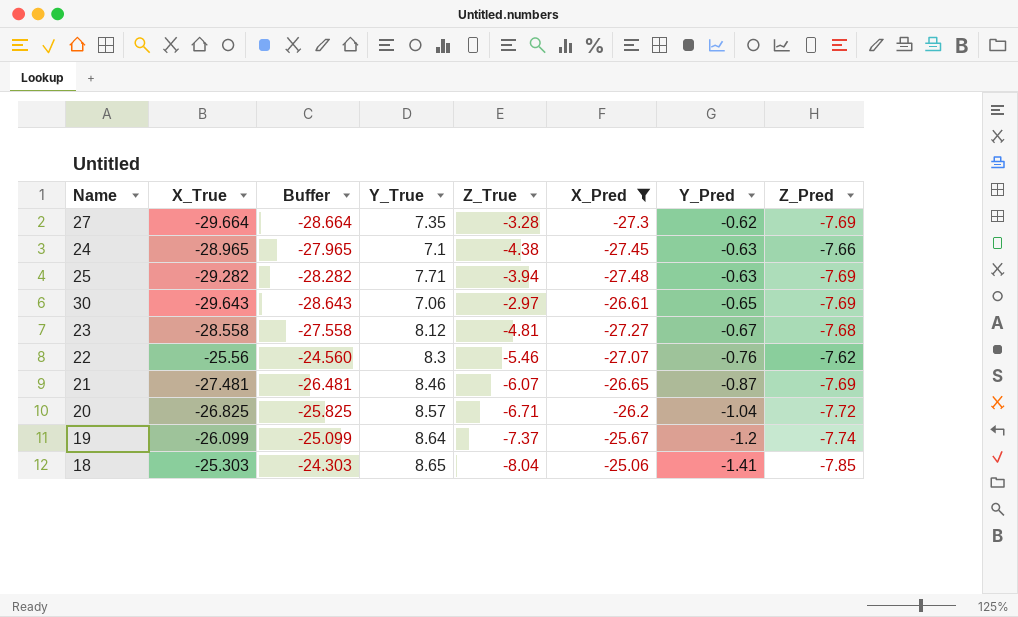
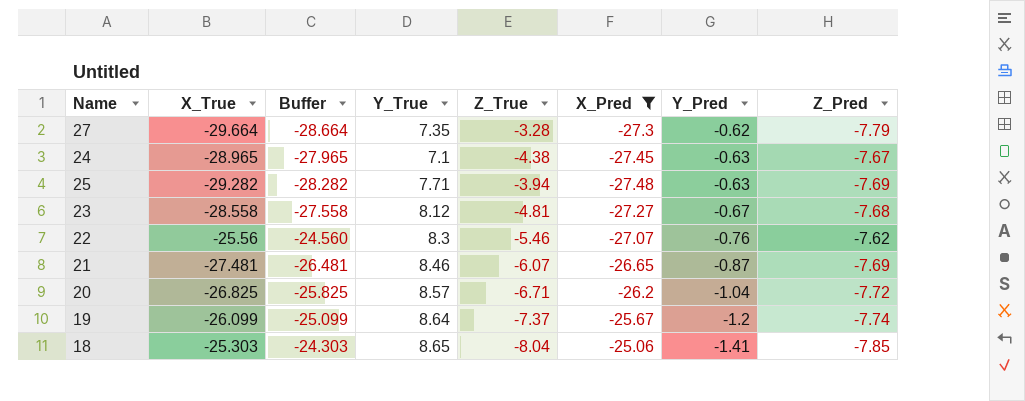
row 30: -29.643 | -28.643 | 7.06 | -2.97 | -26.61 | -0.65 | -7.69 -> none
27 | Z_Pred: -7.69 -> -7.79
24 | Z_Pred: -7.66 -> -7.67

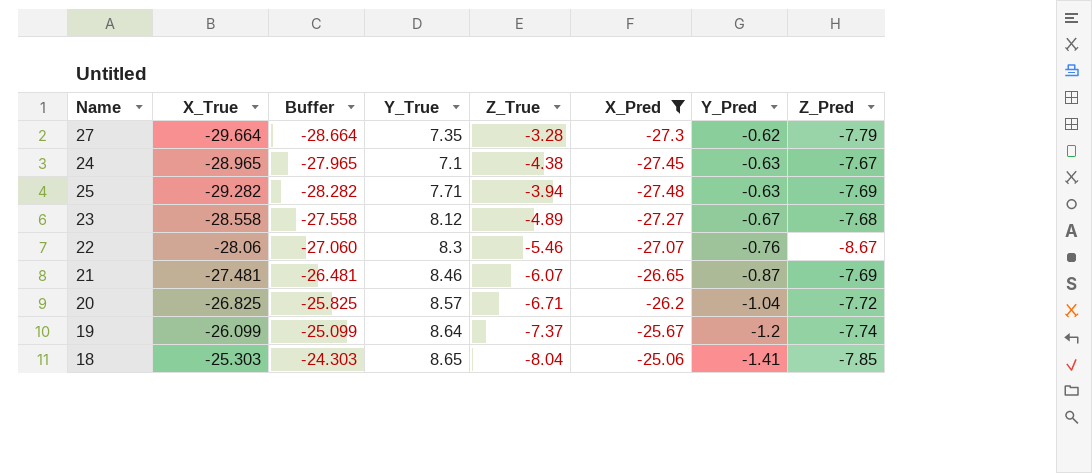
23 | Z_True: -4.81 -> -4.89
22 | X_True: -25.56 -> -28.06
22 | Buffer: -24.560 -> -27.060
22 | Z_Pred: -7.62 -> -8.67

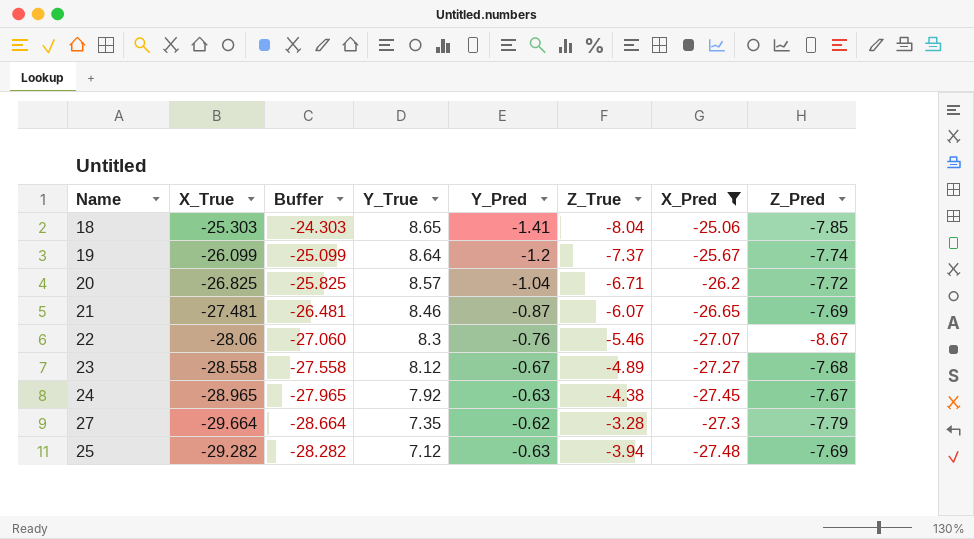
row order: Y_Pred descending -> Y_True descending
column Y_Pred | position: 7 -> 5
24 | Y_True: 7.1 -> 7.92
25 | Y_True: 7.71 -> 7.12

